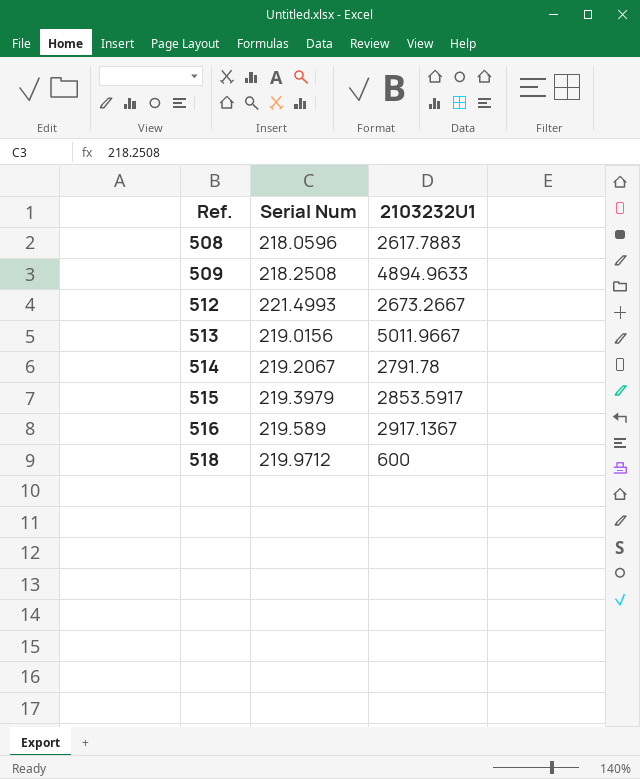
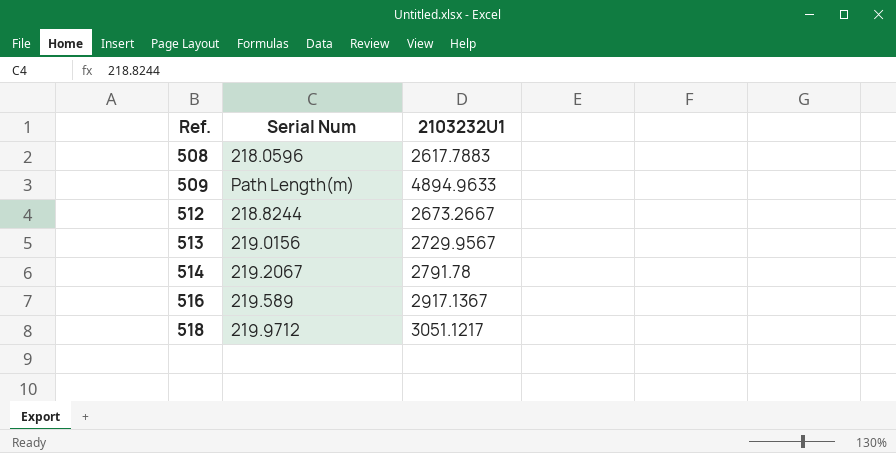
row 515: 219.3979 | 2853.5917 -> none
509 | Serial Num: 218.2508 -> Path Length(m)
512 | Serial Num: 221.4993 -> 218.8244
513 | 2103232U1: 5011.9667 -> 2729.9567
518 | 2103232U1: 600 -> 3051.1217

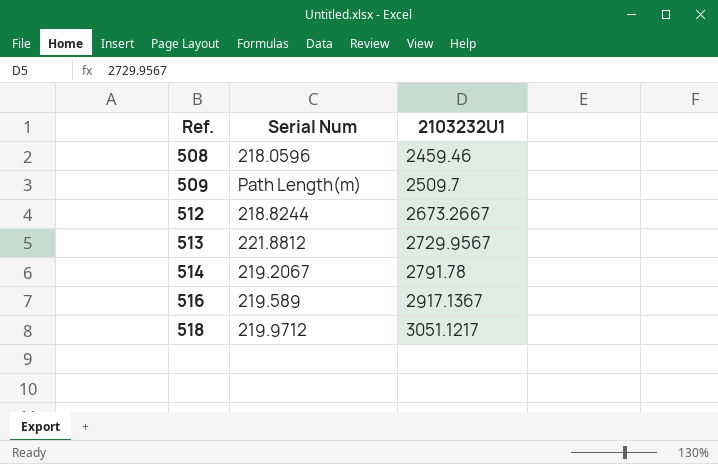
508 | 2103232U1: 2617.7883 -> 2459.46
509 | 2103232U1: 4894.9633 -> 2509.7
513 | Serial Num: 219.0156 -> 221.8812

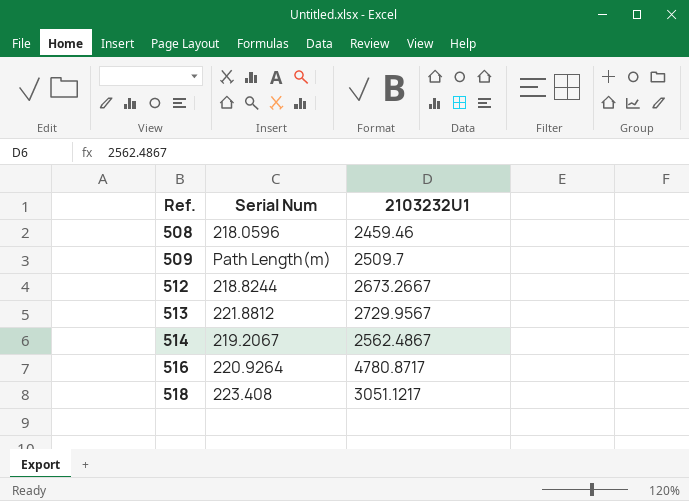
514 | 2103232U1: 2791.78 -> 2562.4867
516 | Serial Num: 219.589 -> 220.9264
516 | 2103232U1: 2917.1367 -> 4780.8717
518 | Serial Num: 219.9712 -> 223.408

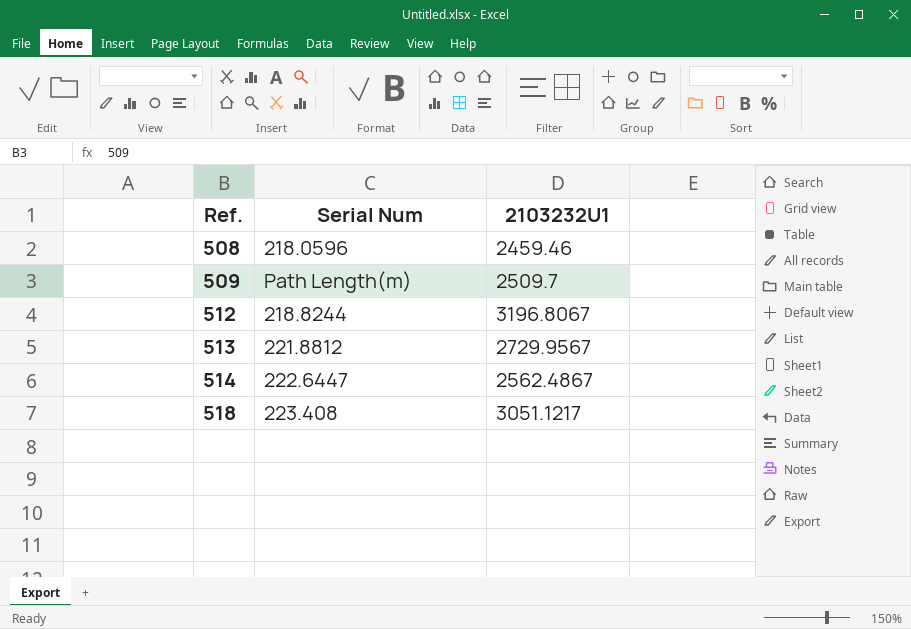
row 516: 220.9264 | 4780.8717 -> none
512 | 2103232U1: 2673.2667 -> 3196.8067
514 | Serial Num: 219.2067 -> 222.6447

